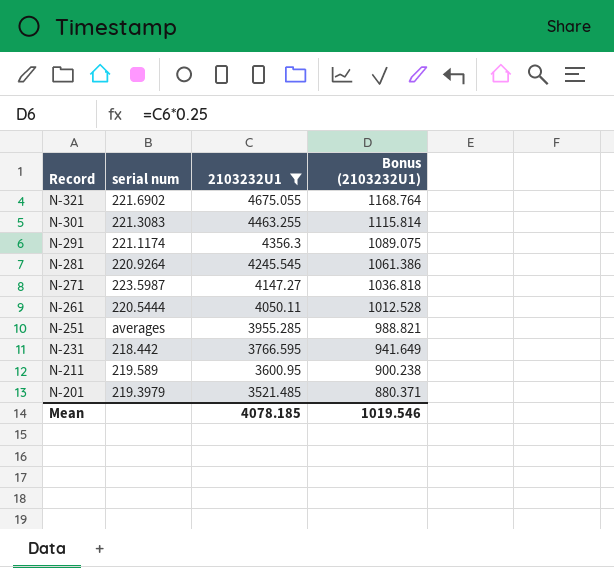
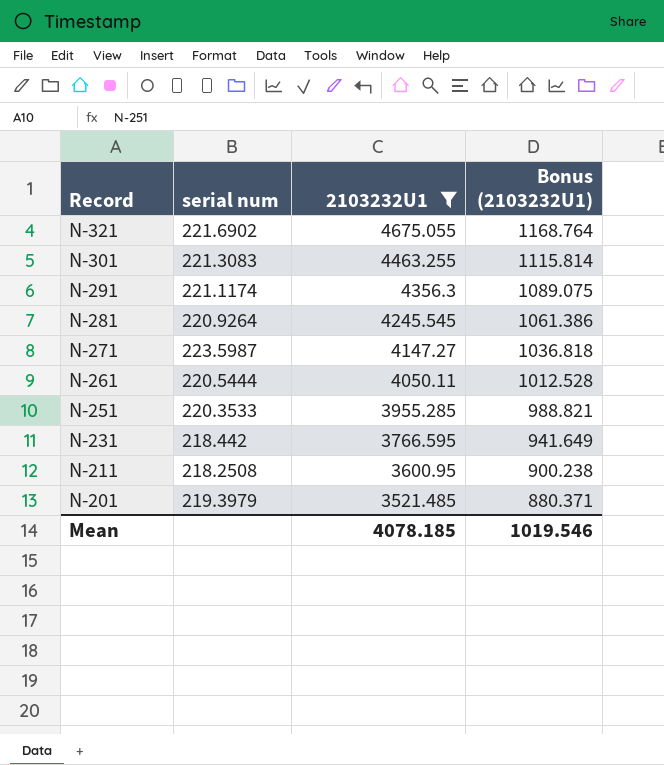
N-251 | serial num: averages -> 220.3533
N-211 | serial num: 219.589 -> 218.2508

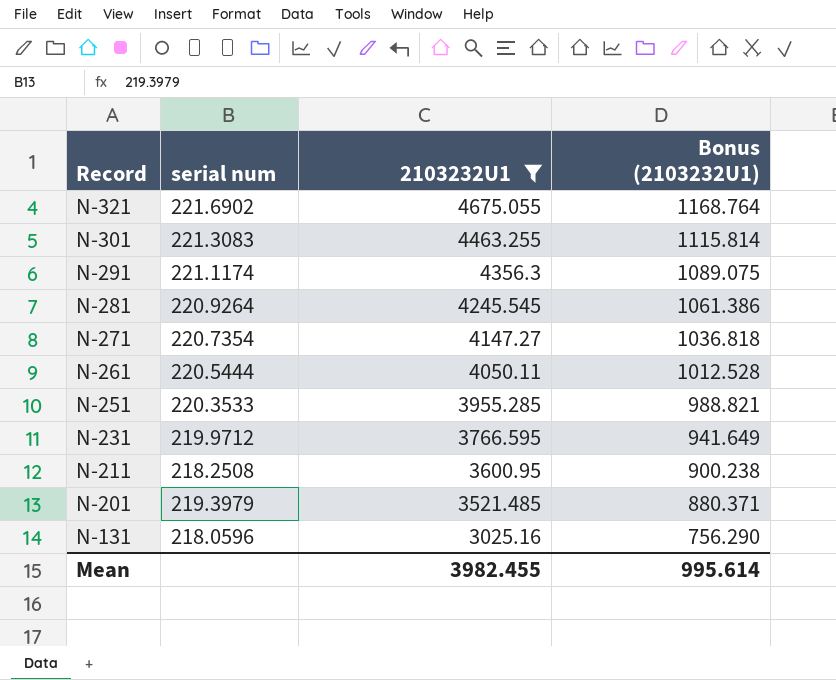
N-271 | serial num: 223.5987 -> 220.7354
N-231 | serial num: 218.442 -> 219.9712
row N-131: none -> 218.0596 | 3025.16 | 756.290
Mean | 2103232U1: 4078.185 -> 3982.455
Mean | Bonus (2103232U1): 1019.546 -> 995.614

